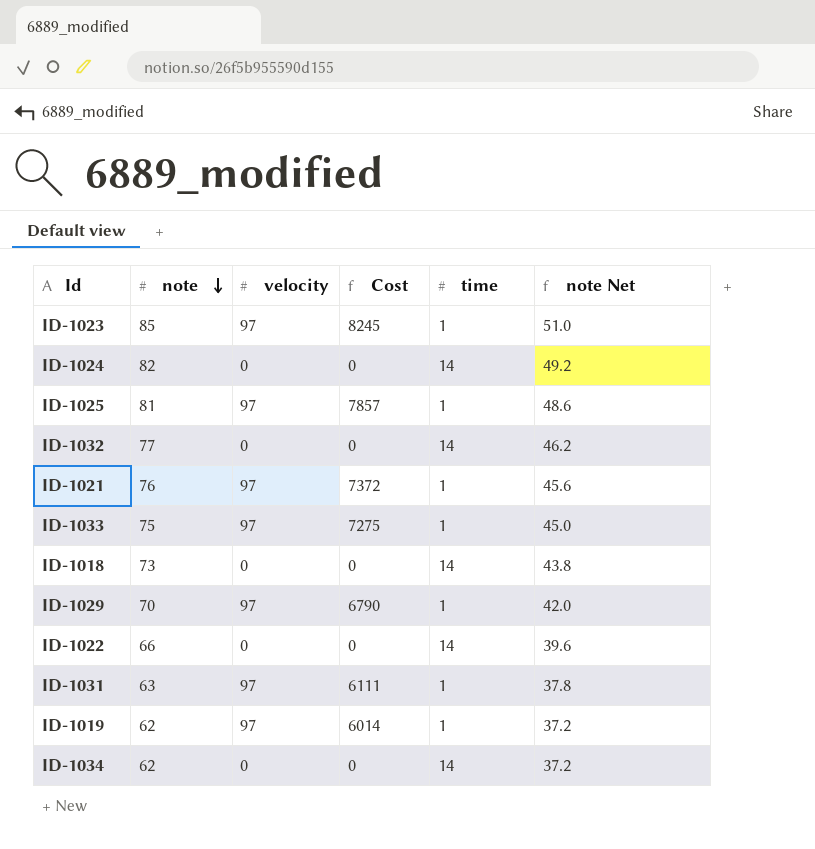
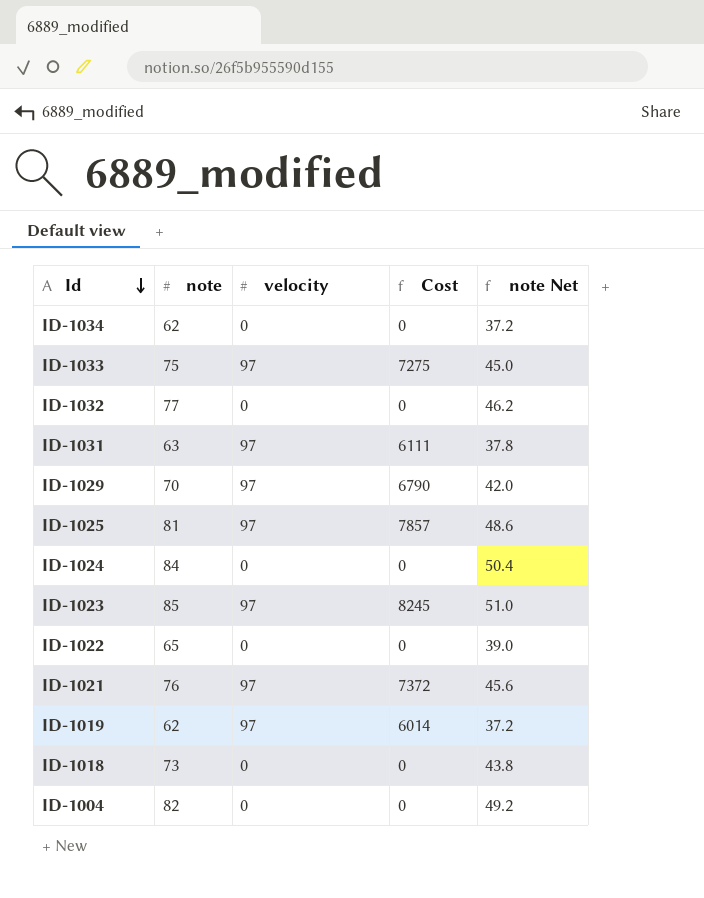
row order: note descending -> Id descending
column time | position: 5 -> none
ID-1024 | note: 82 -> 84
ID-1024 | note Net: 49.2 -> 50.4
ID-1022 | note: 66 -> 65
ID-1022 | note Net: 39.6 -> 39.0
row ID-1004: none -> 82 | 0 | 0 | 49.2

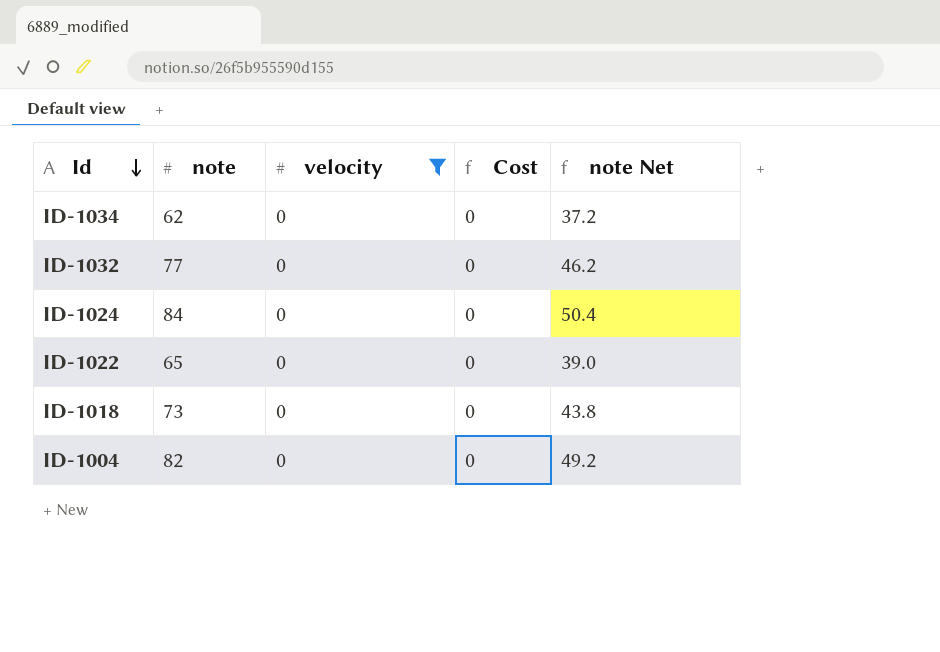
filter: none -> velocity = 0

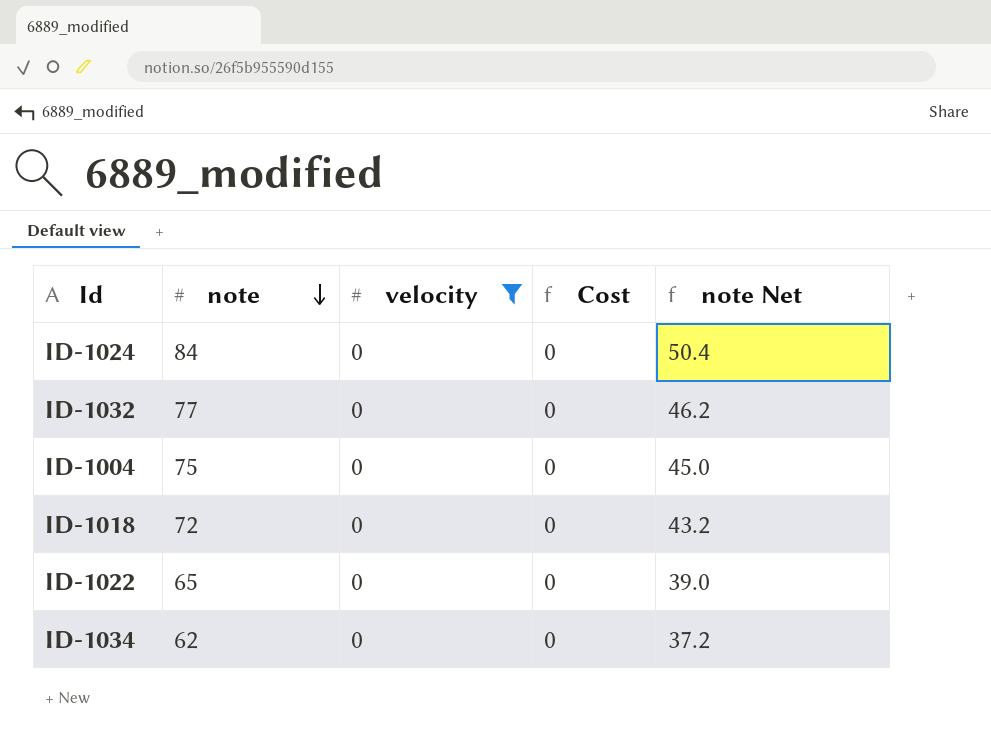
row order: Id descending -> note descending
ID-1004 | note: 82 -> 75
ID-1004 | note Net: 49.2 -> 45.0
ID-1018 | note: 73 -> 72
ID-1018 | note Net: 43.8 -> 43.2

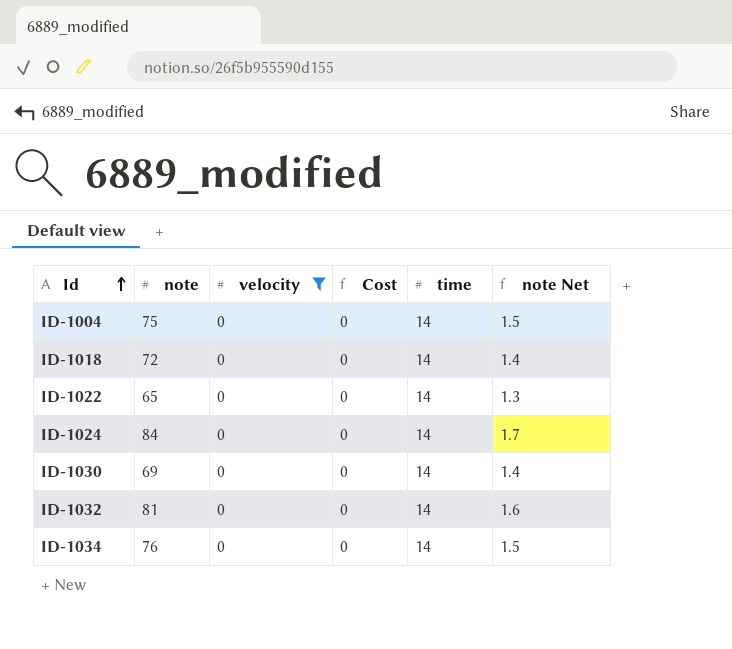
row order: note descending -> Id ascending
column time | position: none -> 5
column note Net | formula: [note] * 0.6 -> [note] * 0.02
row ID-1030: none -> 69 | 0 | 0 | 14 | 1.4
ID-1032 | note: 77 -> 81
ID-1034 | note: 62 -> 76

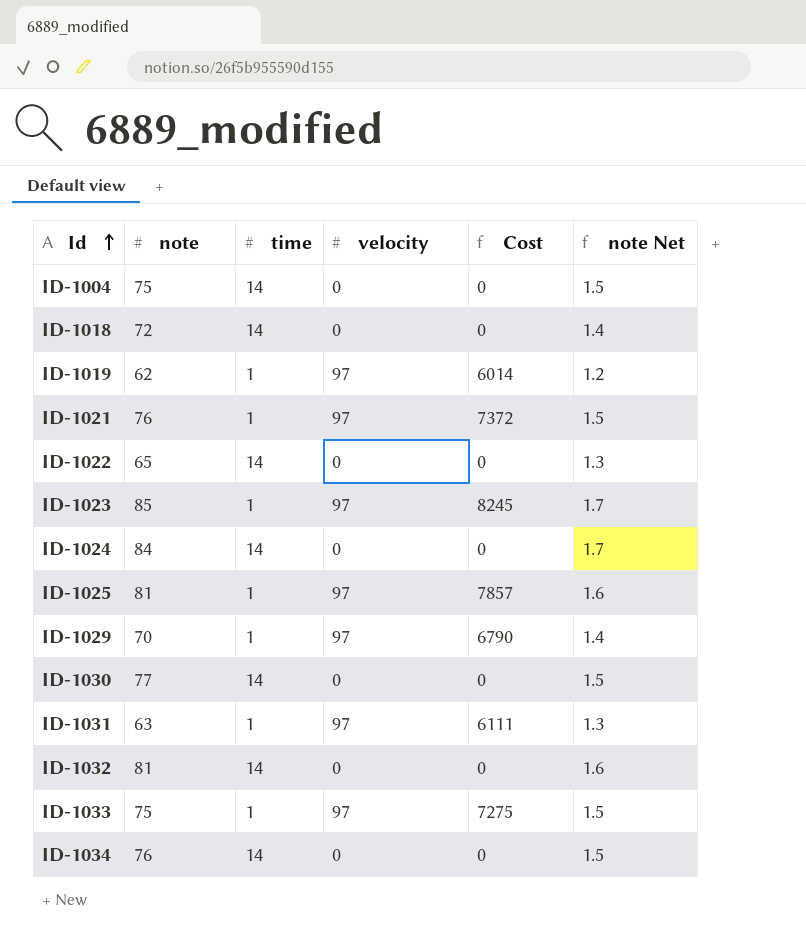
filter: velocity = 0 -> none
column time | position: 5 -> 3
ID-1030 | note: 69 -> 77
ID-1030 | note Net: 1.4 -> 1.5

